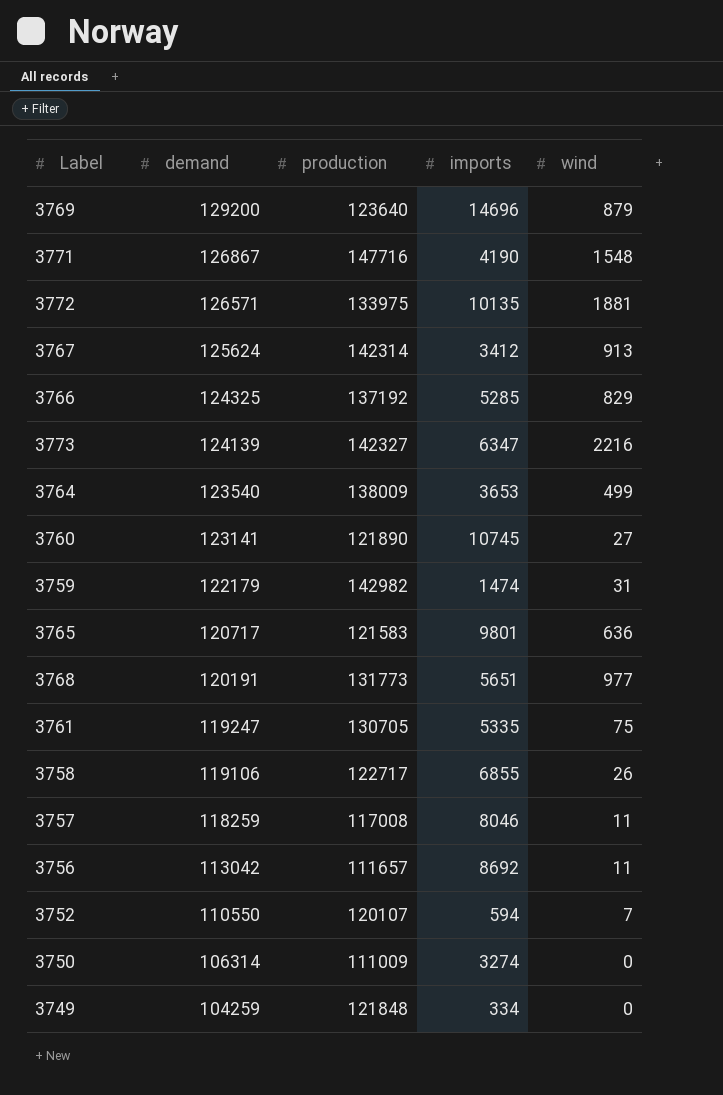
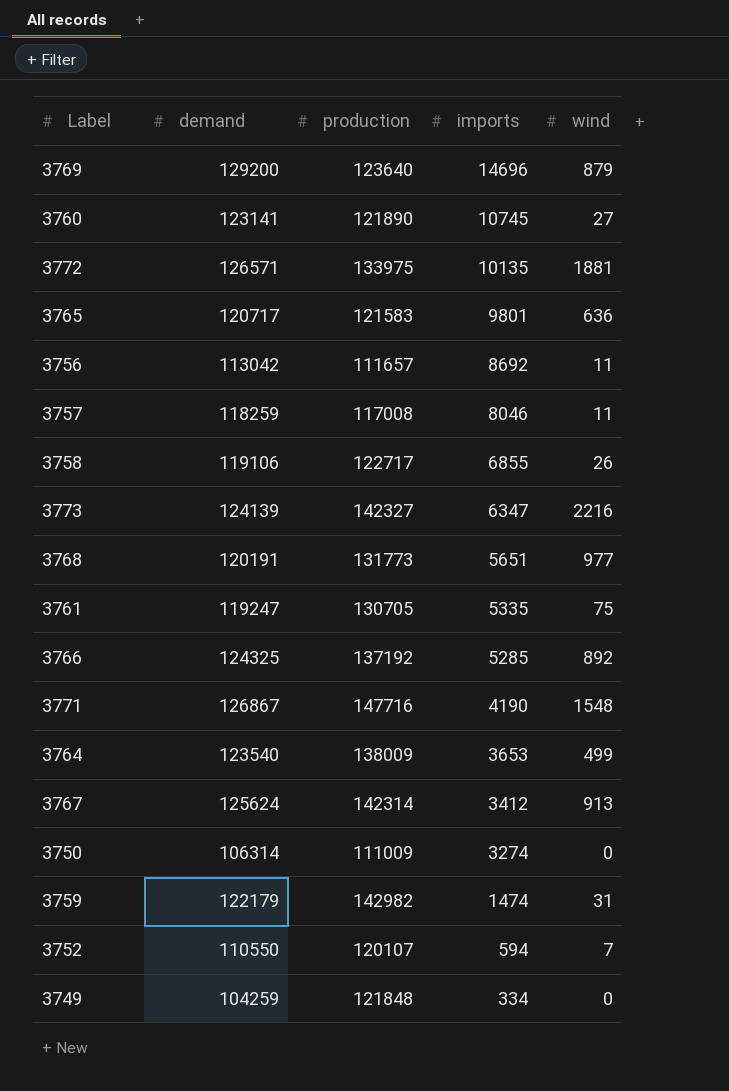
row order: demand descending -> imports descending
3766 | wind: 829 -> 892

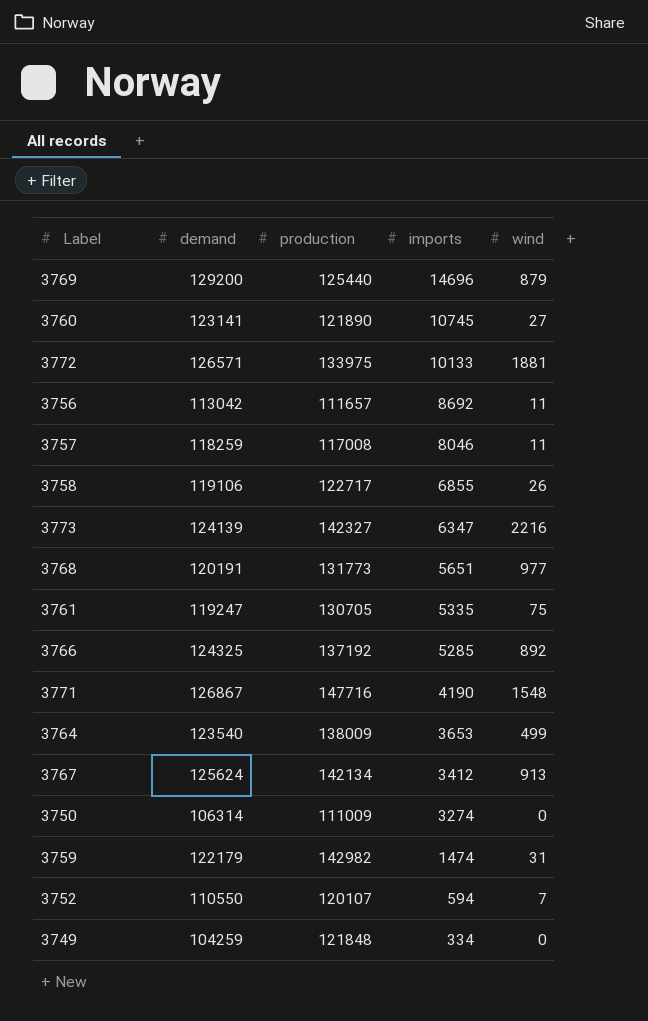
row 3765: 120717 | 121583 | 9801 | 636 -> none
3769 | production: 123640 -> 125440
3772 | imports: 10135 -> 10133
3767 | production: 142314 -> 142134

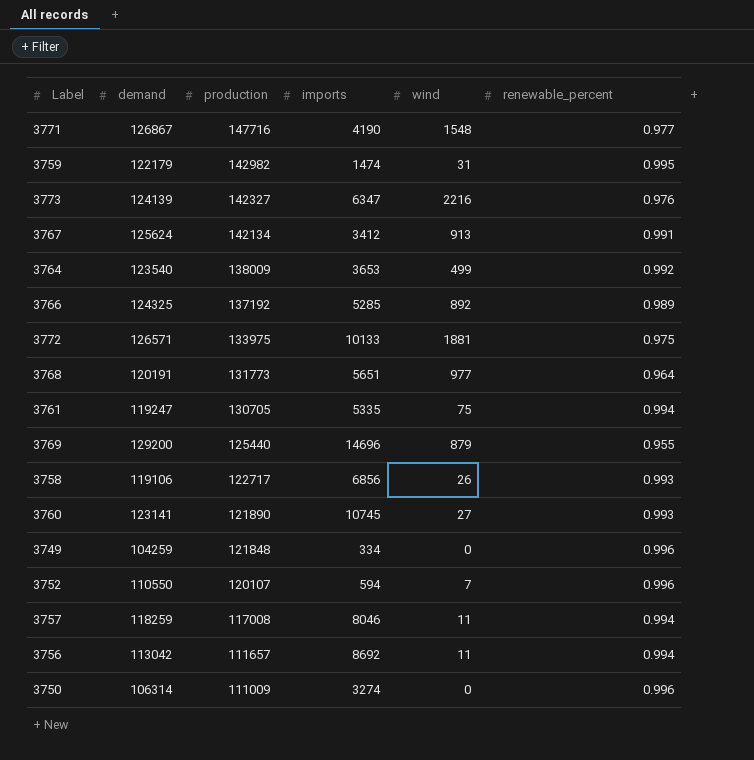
row order: imports descending -> production descending
column renewable_percent | position: none -> 6
3758 | imports: 6855 -> 6856

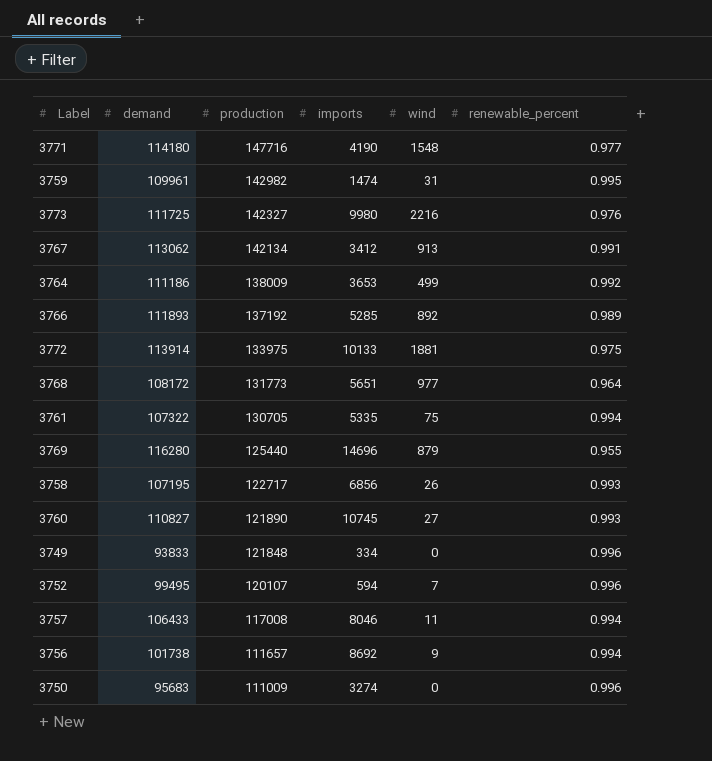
3771 | demand: 126867 -> 114180
3759 | demand: 122179 -> 109961
3773 | demand: 124139 -> 111725
3773 | imports: 6347 -> 9980
3767 | demand: 125624 -> 113062
3764 | demand: 123540 -> 111186
3766 | demand: 124325 -> 111893
3772 | demand: 126571 -> 113914
3768 | demand: 120191 -> 108172
3761 | demand: 119247 -> 107322
3769 | demand: 129200 -> 116280
3758 | demand: 119106 -> 107195
3760 | demand: 123141 -> 110827
3749 | demand: 104259 -> 93833
3752 | demand: 110550 -> 99495
3757 | demand: 118259 -> 106433
3756 | demand: 113042 -> 101738
3756 | wind: 11 -> 9
3750 | demand: 106314 -> 95683

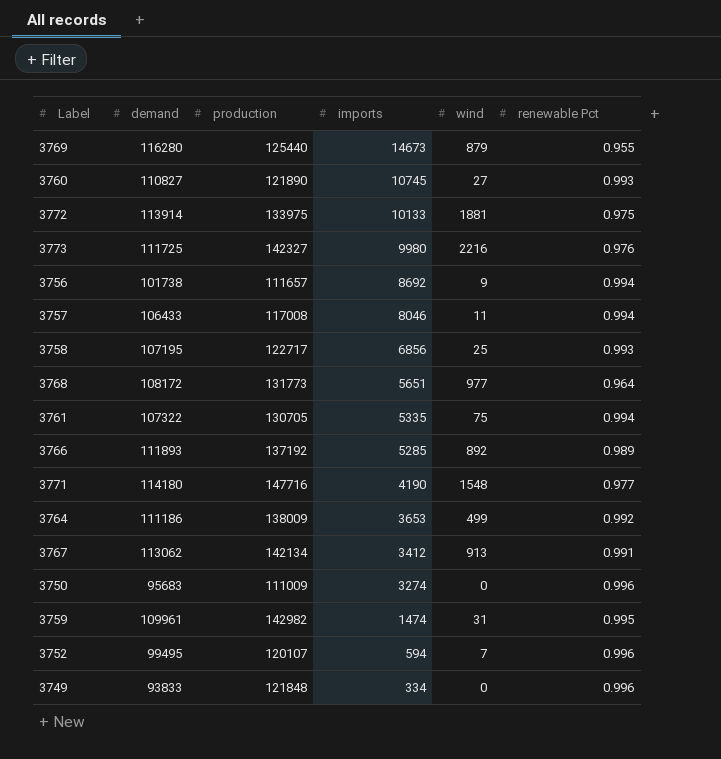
row order: production descending -> imports descending
column name: renewable_percent -> renewable Pct
3769 | imports: 14696 -> 14673
3758 | wind: 26 -> 25

